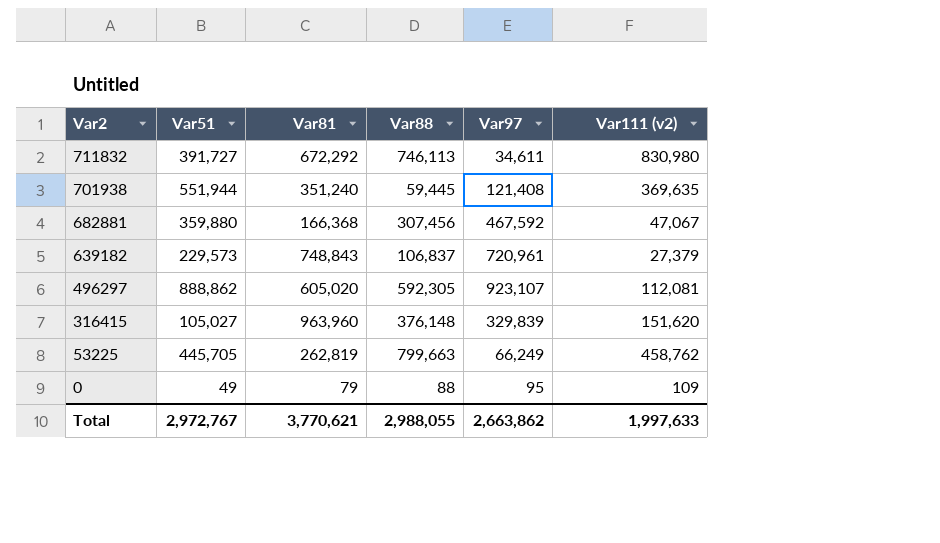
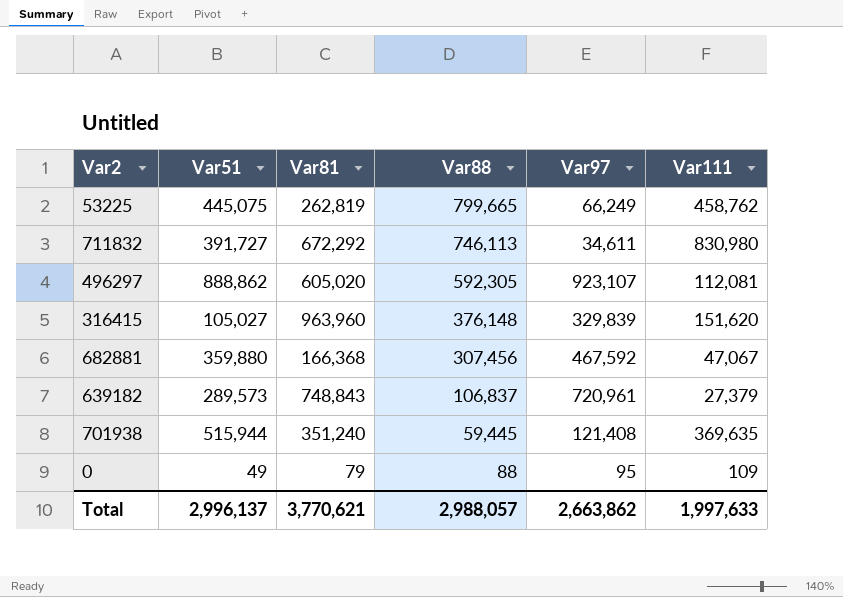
row order: Var2 descending -> Var88 descending
column name: Var111 (v2) -> Var111
53225 | Var51: 445,705 -> 445,075
53225 | Var88: 799,663 -> 799,665
639182 | Var51: 229,573 -> 289,573
701938 | Var51: 551,944 -> 515,944
Total | Var51: 2,972,767 -> 2,996,137
Total | Var88: 2,988,055 -> 2,988,057

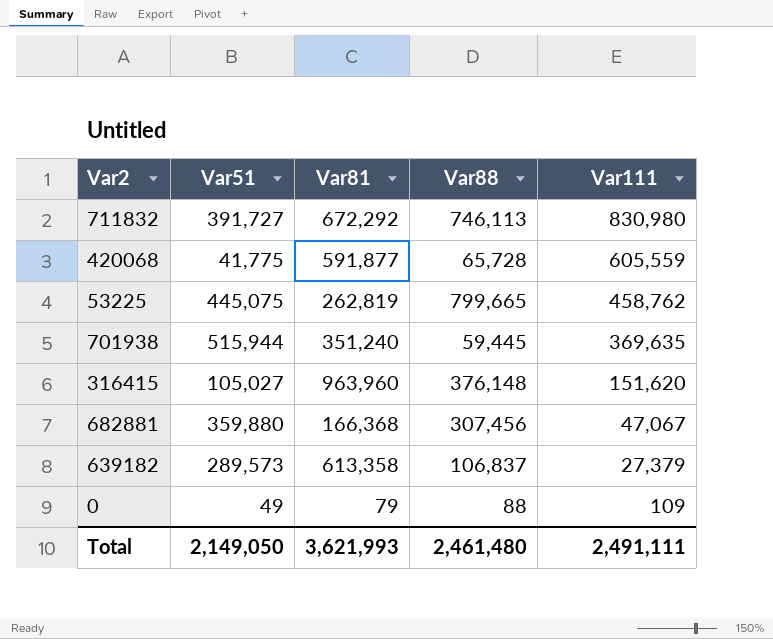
row order: Var88 descending -> Var111 descending
column Var97 | position: 5 -> none
row 496297: 888,862 | 605,020 | 592,305 | 923,107 | 112,081 -> none
row 420068: none -> 41,775 | 591,877 | 65,728 | 605,559
639182 | Var81: 748,843 -> 613,358
Total | Var51: 2,996,137 -> 2,149,050
Total | Var81: 3,770,621 -> 3,621,993
Total | Var88: 2,988,057 -> 2,461,480
Total | Var111: 1,997,633 -> 2,491,111

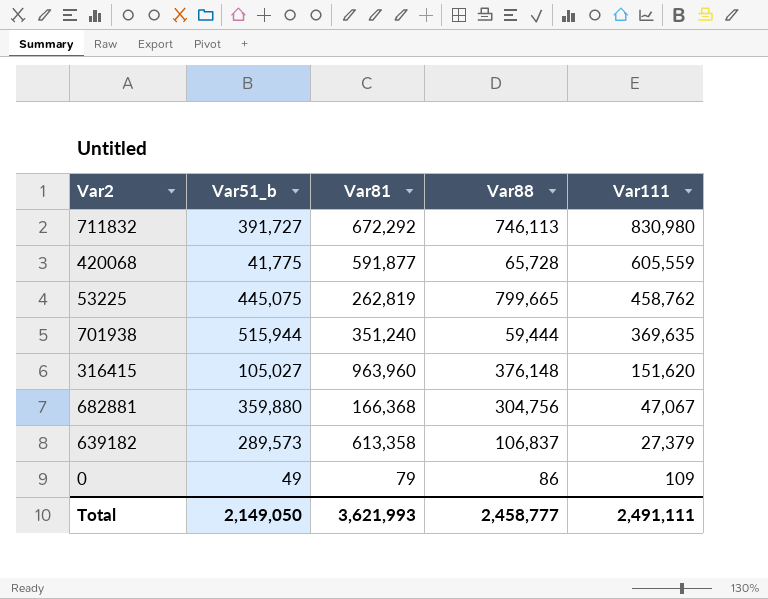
column name: Var51 -> Var51_b
701938 | Var88: 59,445 -> 59,444
682881 | Var88: 307,456 -> 304,756
0 | Var88: 88 -> 86
Total | Var88: 2,461,480 -> 2,458,777

